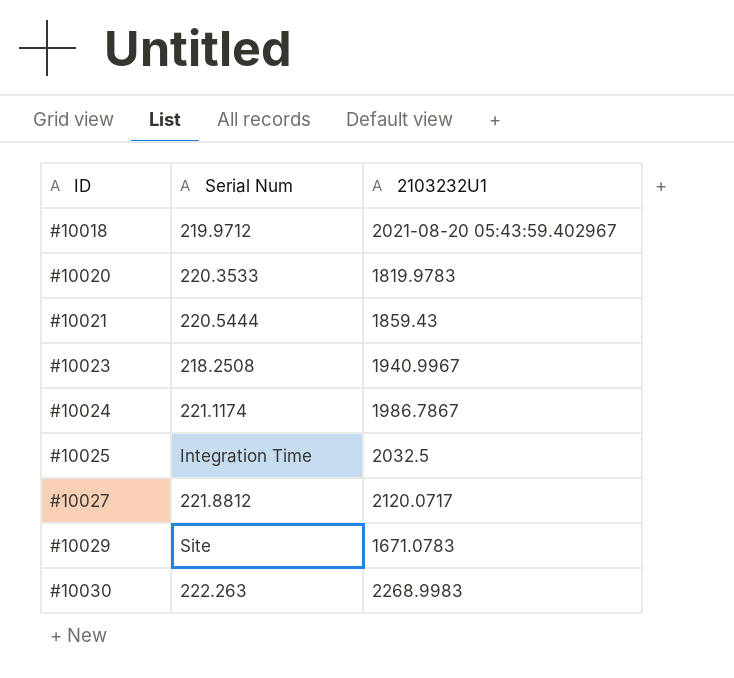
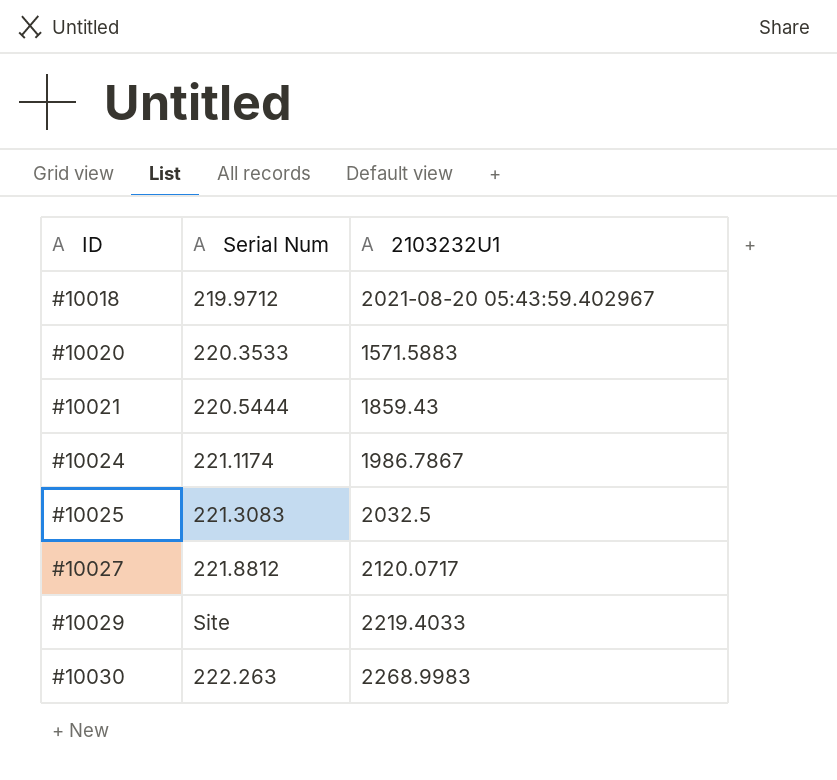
row #10023: 218.2508 | 1940.9967 -> none
#10020 | 2103232U1: 1819.9783 -> 1571.5883
#10025 | Serial Num: Integration Time -> 221.3083
#10029 | 2103232U1: 1671.0783 -> 2219.4033

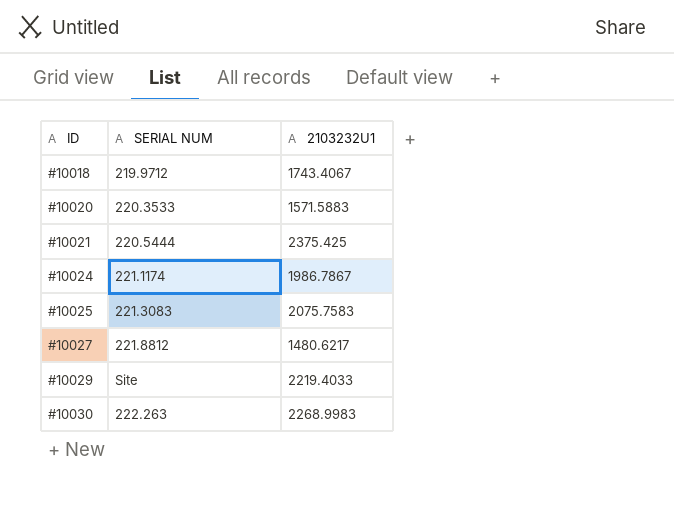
column name: Serial Num -> SERIAL NUM
#10018 | 2103232U1: 2021-08-20 05:43:59.402967 -> 1743.4067
#10021 | 2103232U1: 1859.43 -> 2375.425
#10025 | 2103232U1: 2032.5 -> 2075.7583
#10027 | 2103232U1: 2120.0717 -> 1480.6217

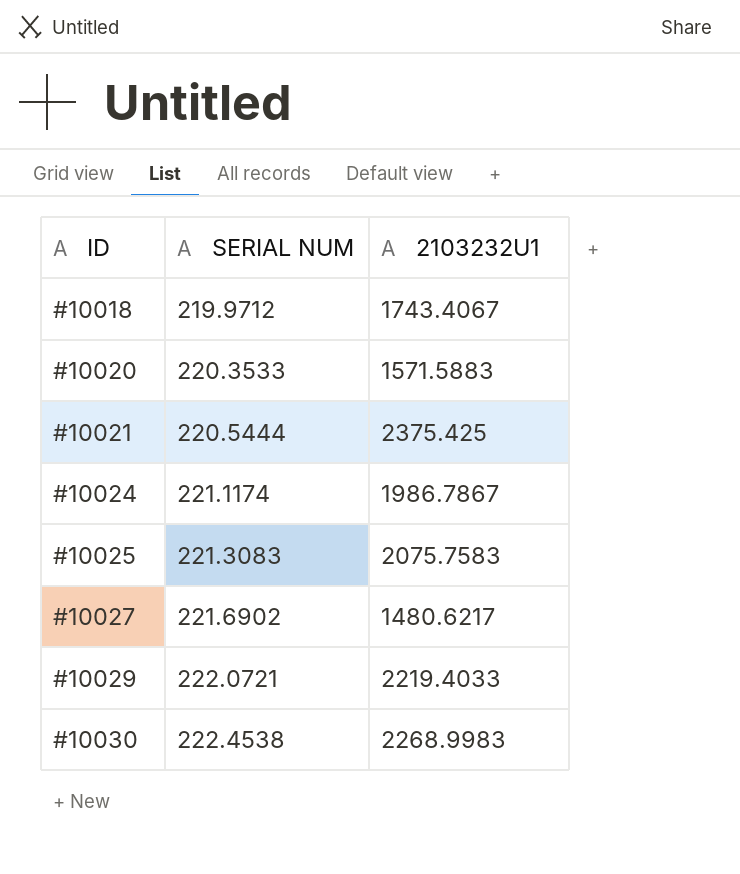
#10027 | SERIAL NUM: 221.8812 -> 221.6902
#10029 | SERIAL NUM: Site -> 222.0721
#10030 | SERIAL NUM: 222.263 -> 222.4538

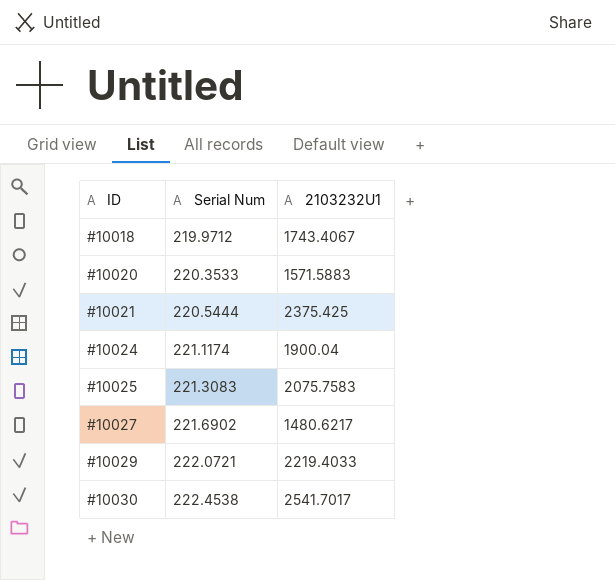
column name: SERIAL NUM -> Serial Num
#10024 | 2103232U1: 1986.7867 -> 1900.04
#10030 | 2103232U1: 2268.9983 -> 2541.7017

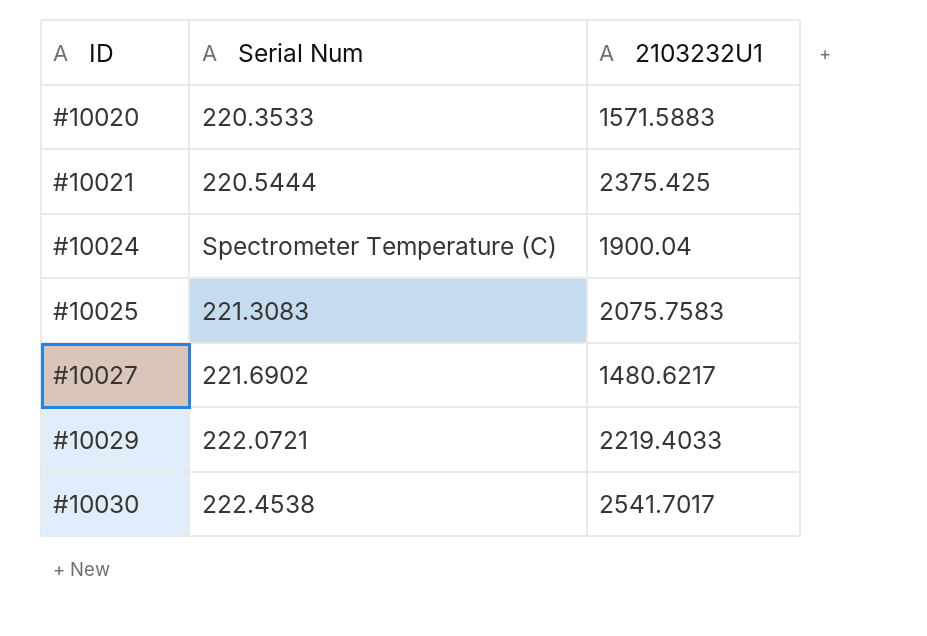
row #10018: 219.9712 | 1743.4067 -> none
#10024 | Serial Num: 221.1174 -> Spectrometer Temperature (C)

